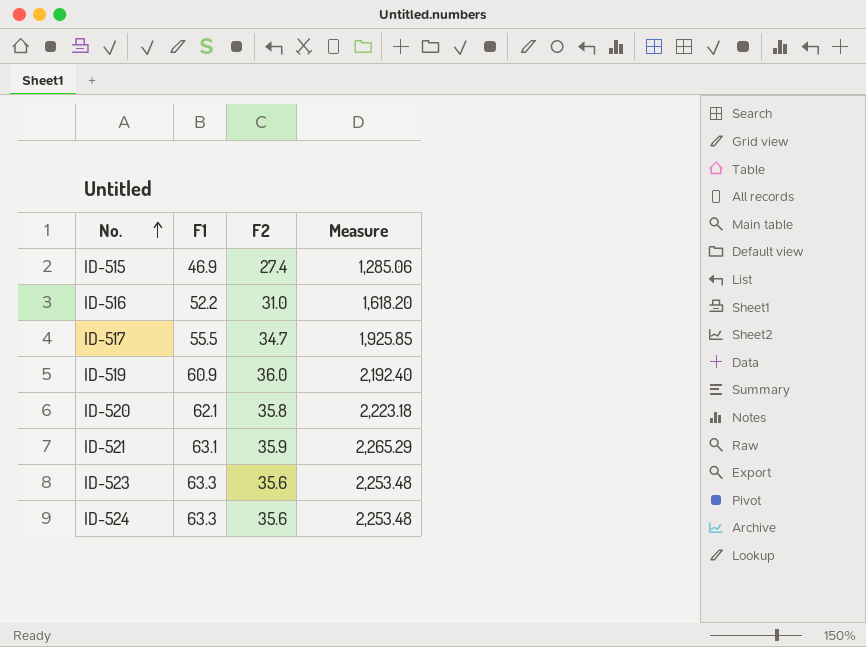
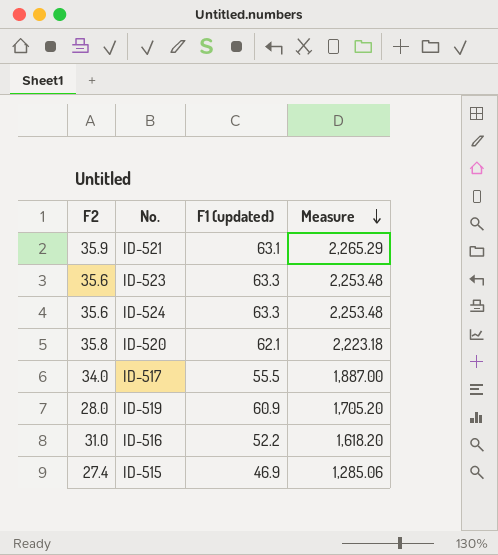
row order: No. ascending -> Measure descending
column F2 | position: 3 -> 1
column name: F1 -> F1 (updated)
ID-517 | F2: 34.7 -> 34.0
ID-517 | Measure: 1,925.85 -> 1,887.00
ID-519 | F2: 36.0 -> 28.0
ID-519 | Measure: 2,192.40 -> 1,705.20

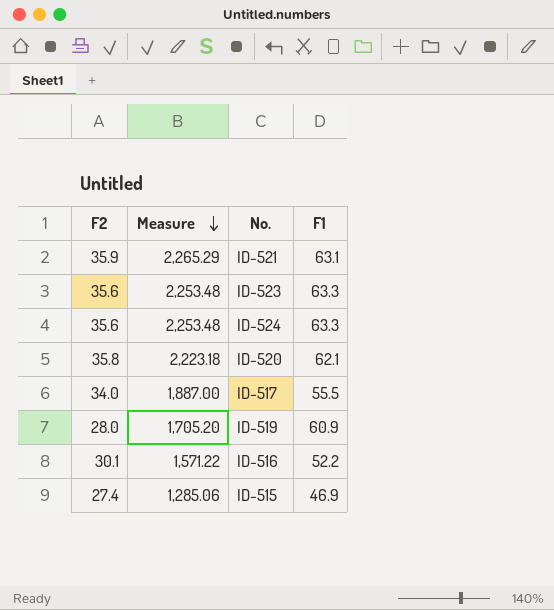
column Measure | position: 4 -> 2
column name: F1 (updated) -> F1
ID-516 | F2: 31.0 -> 30.1
ID-516 | Measure: 1,618.20 -> 1,571.22

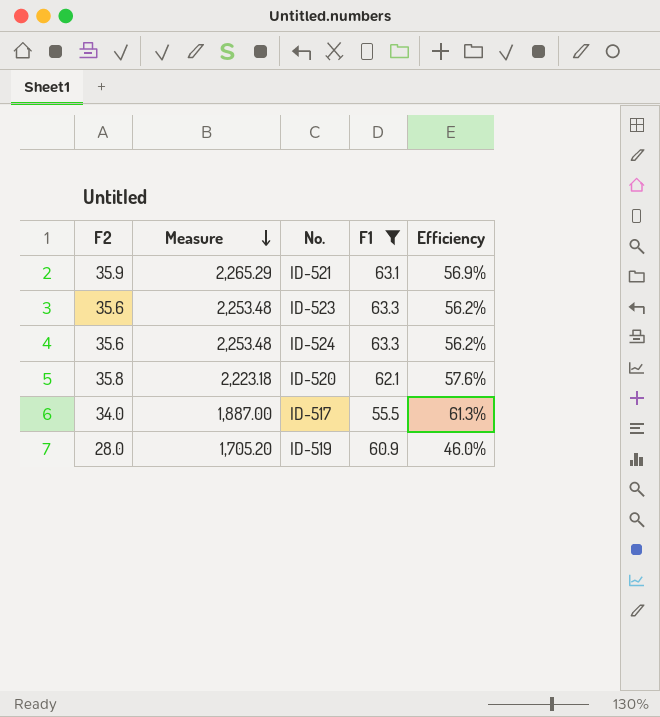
filter: none -> F1 >= 55.5
column Efficiency | formula: none -> [F2] / [F1]

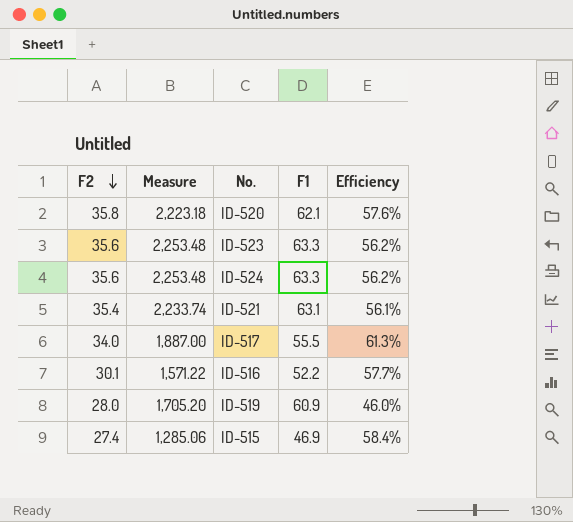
filter: F1 >= 55.5 -> none
row order: Measure descending -> F2 descending
ID-521 | F2: 35.9 -> 35.4
ID-521 | Measure: 2,265.29 -> 2,233.74
ID-521 | Efficiency: 56.9% -> 56.1%

